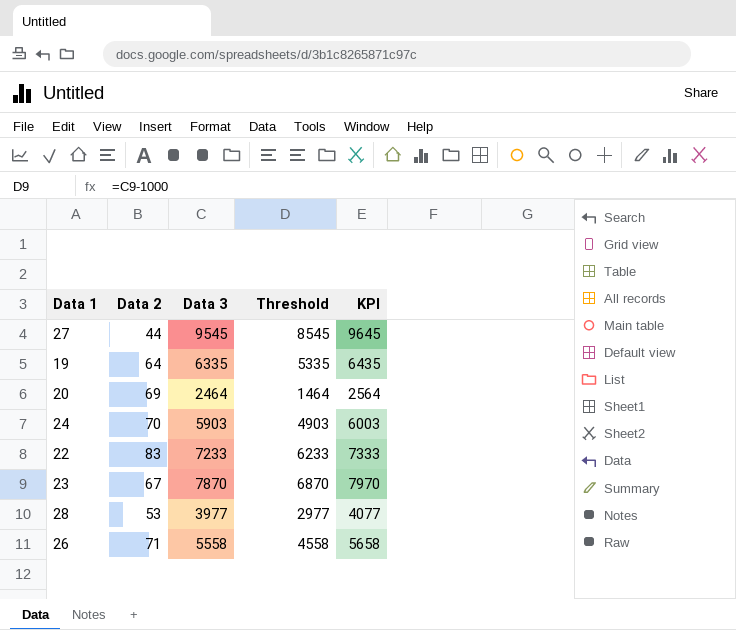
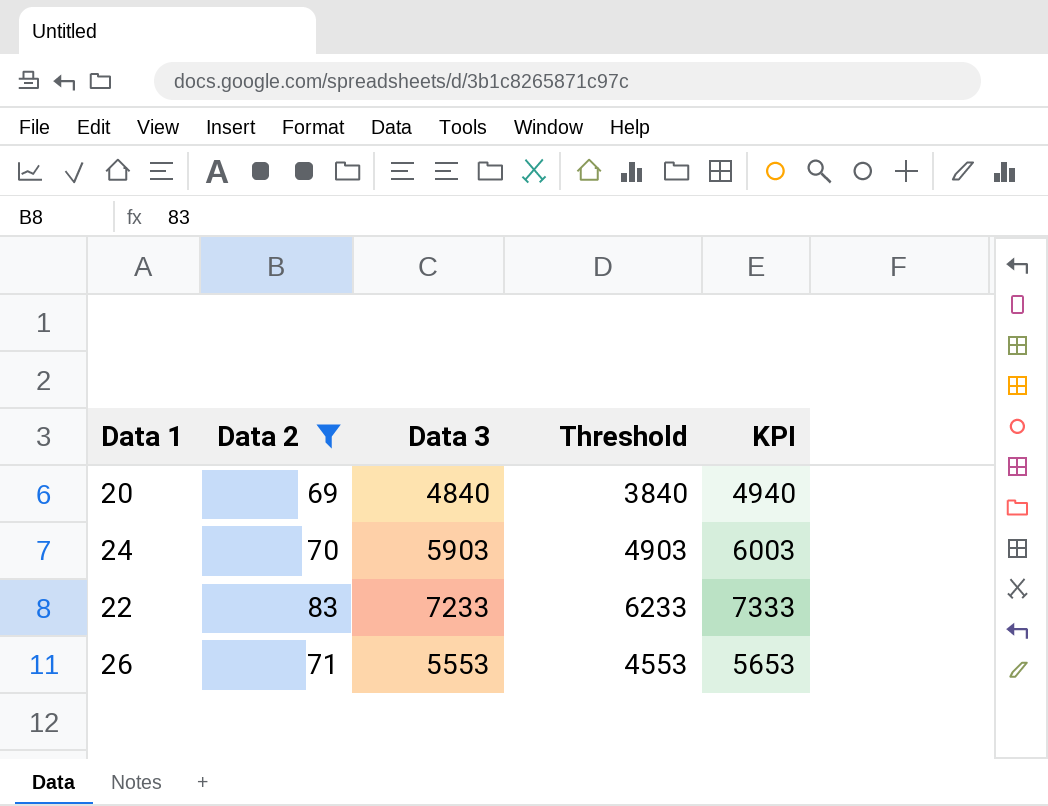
filter: none -> Data 2 >= 69
20 | Data 3: 2464 -> 4840
20 | Threshold: 1464 -> 3840
20 | KPI: 2564 -> 4940
26 | Data 3: 5558 -> 5553
26 | Threshold: 4558 -> 4553
26 | KPI: 5658 -> 5653

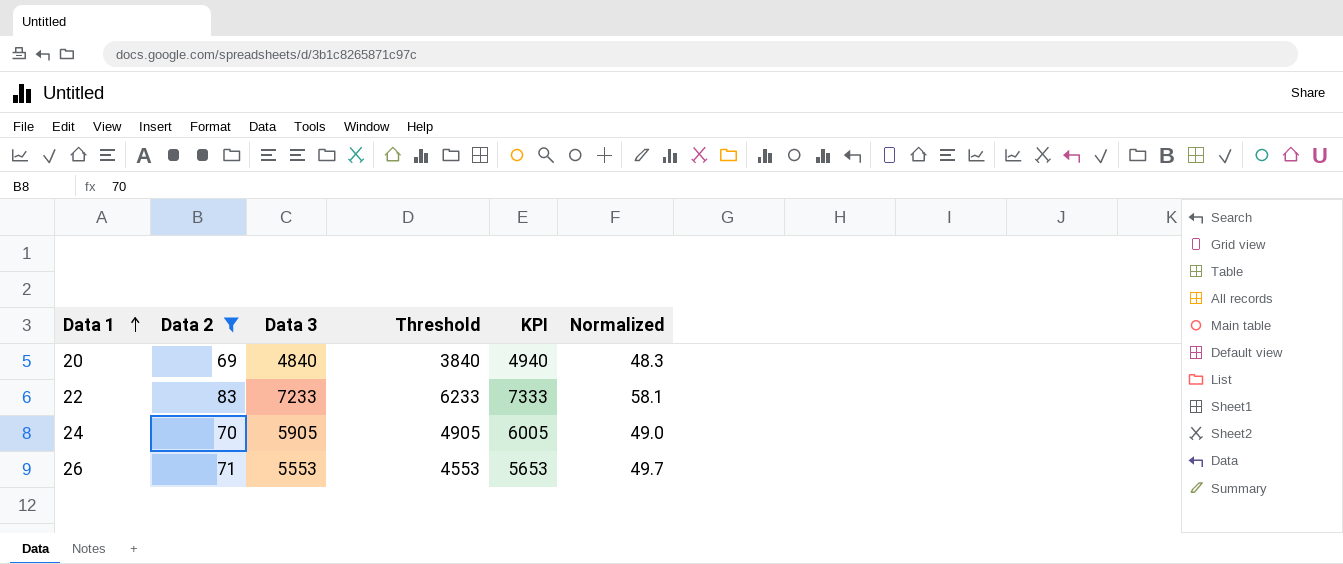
row order: none -> Data 1 ascending
column Normalized | formula: none -> [Data 2] * 0.7
24 | Data 3: 5903 -> 5905
24 | Threshold: 4903 -> 4905
24 | KPI: 6003 -> 6005

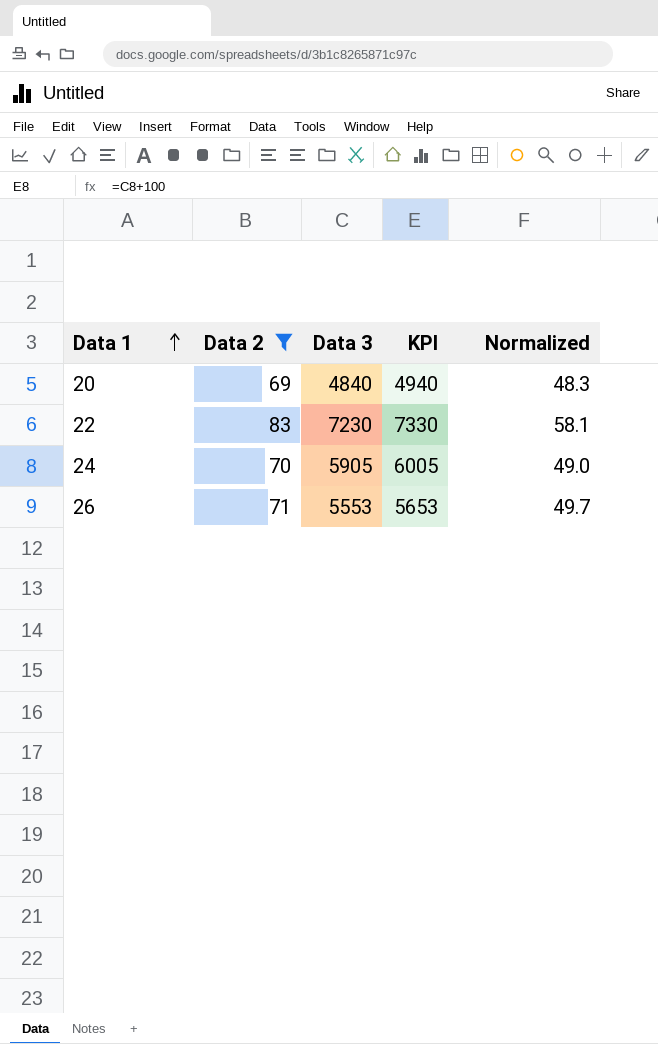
column Threshold | formula: [Data 3] - 1000 -> none
22 | Data 3: 7233 -> 7230
22 | KPI: 7333 -> 7330

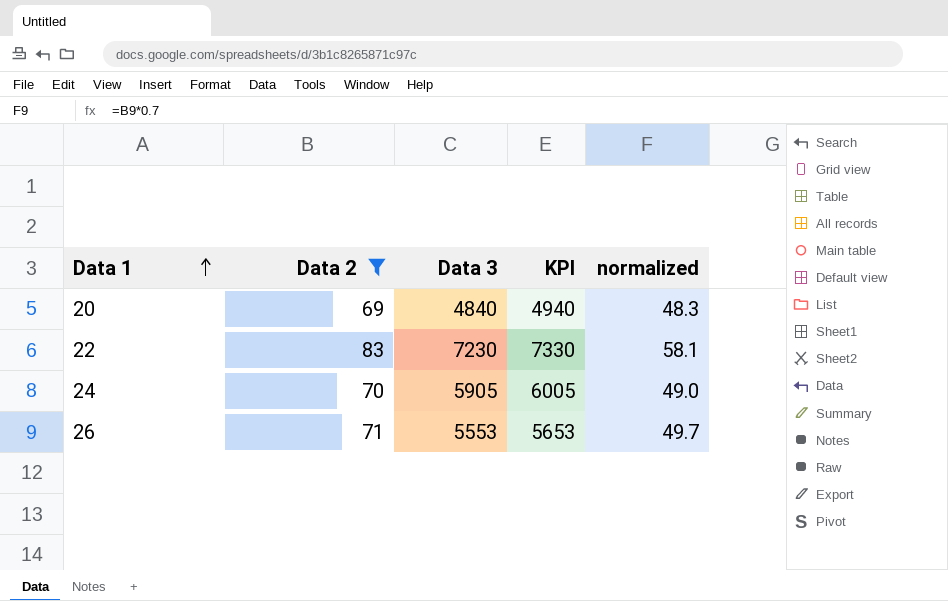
column name: Normalized -> normalized

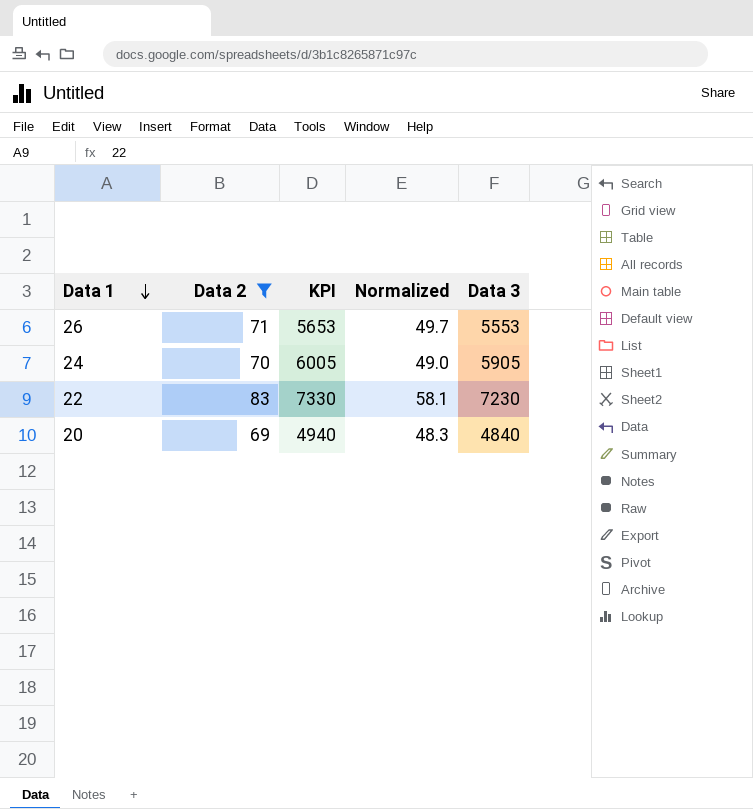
row order: Data 1 ascending -> Data 1 descending
column name: normalized -> Normalized
column Data 3 | position: 3 -> 5

